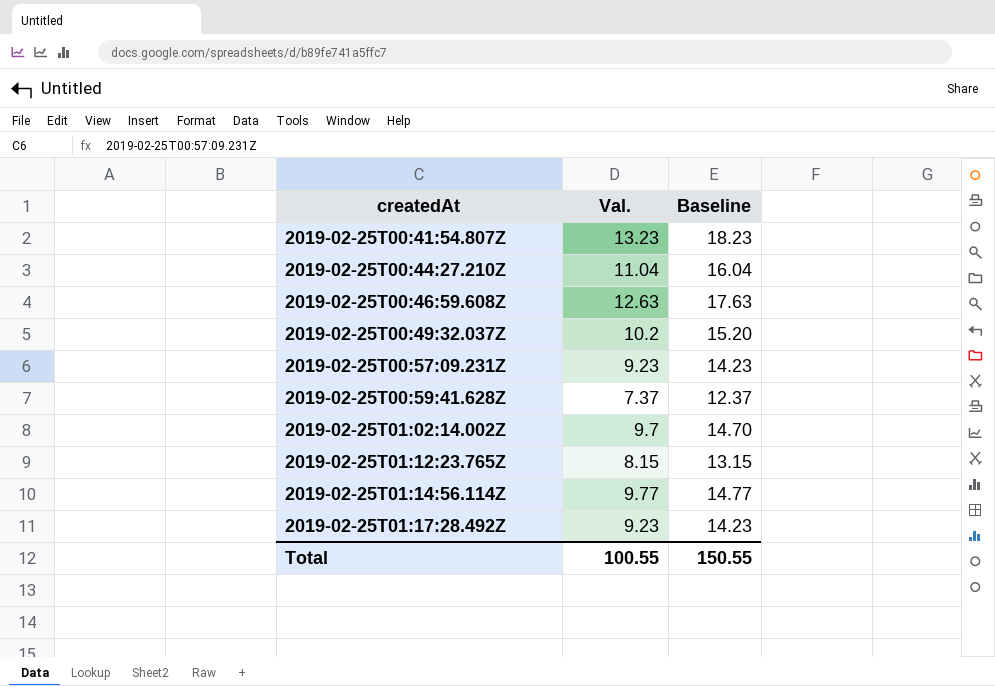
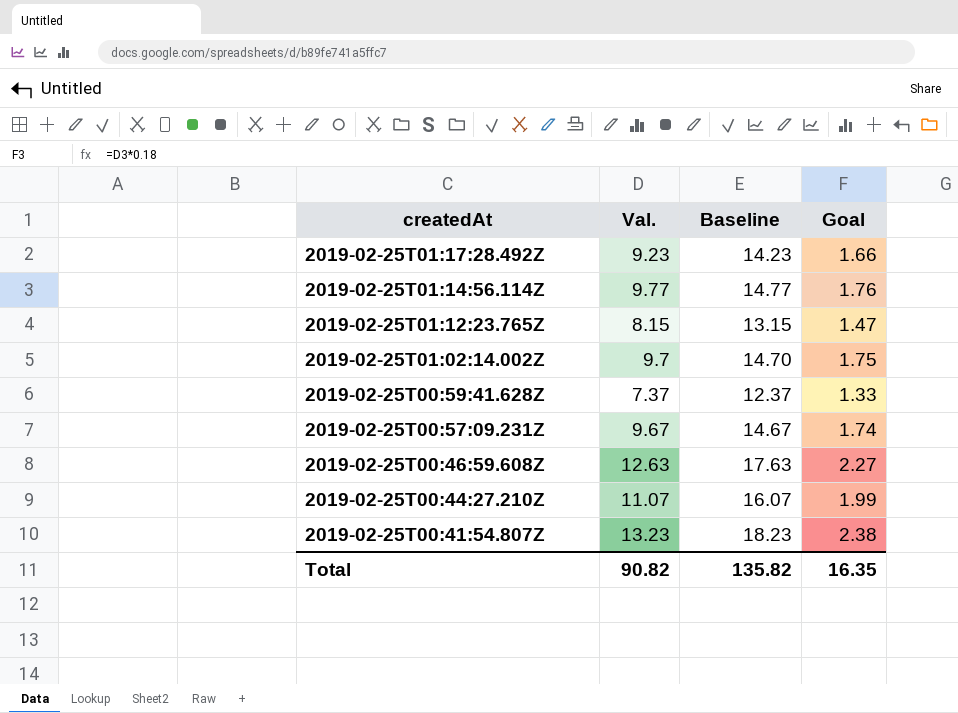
row order: createdAt ascending -> createdAt descending
column Goal | formula: none -> [Val.] * 0.18
row 2019-02-25T00:49:32.037Z: 10.2 | 15.20 -> none
2019-02-25T00:57:09.231Z | Val.: 9.23 -> 9.67
2019-02-25T00:57:09.231Z | Baseline: 14.23 -> 14.67
2019-02-25T00:44:27.210Z | Val.: 11.04 -> 11.07
2019-02-25T00:44:27.210Z | Baseline: 16.04 -> 16.07
Total | Val.: 100.55 -> 90.82
Total | Baseline: 150.55 -> 135.82

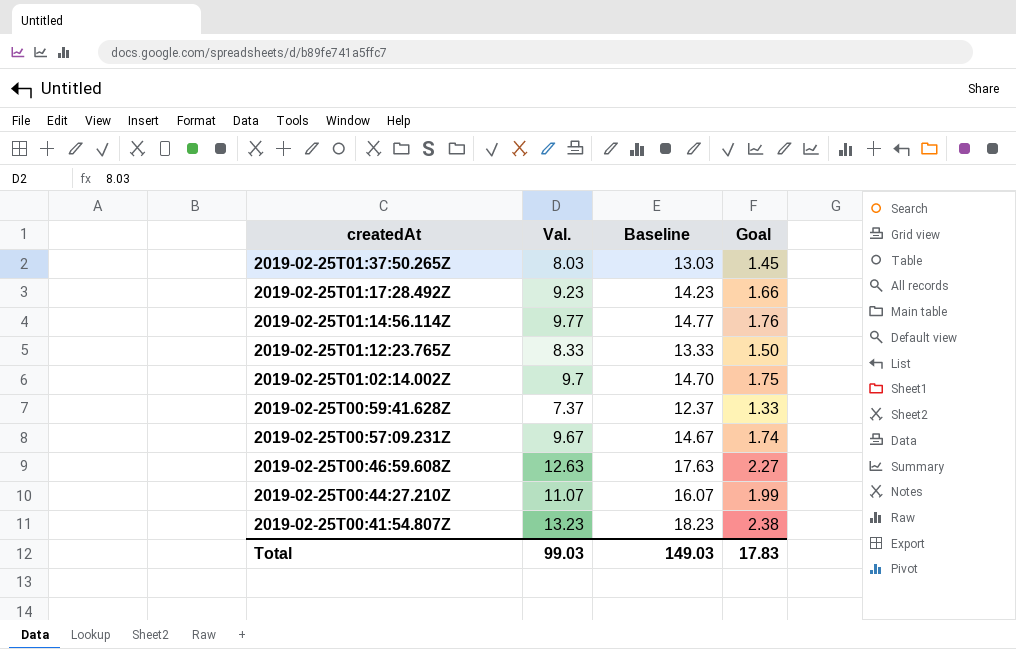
row 2019-02-25T01:37:50.265Z: none -> 8.03 | 13.03 | 1.45
2019-02-25T01:12:23.765Z | Val.: 8.15 -> 8.33
2019-02-25T01:12:23.765Z | Baseline: 13.15 -> 13.33
2019-02-25T01:12:23.765Z | Goal: 1.47 -> 1.50
Total | Val.: 90.82 -> 99.03
Total | Baseline: 135.82 -> 149.03
Total | Goal: 16.35 -> 17.83

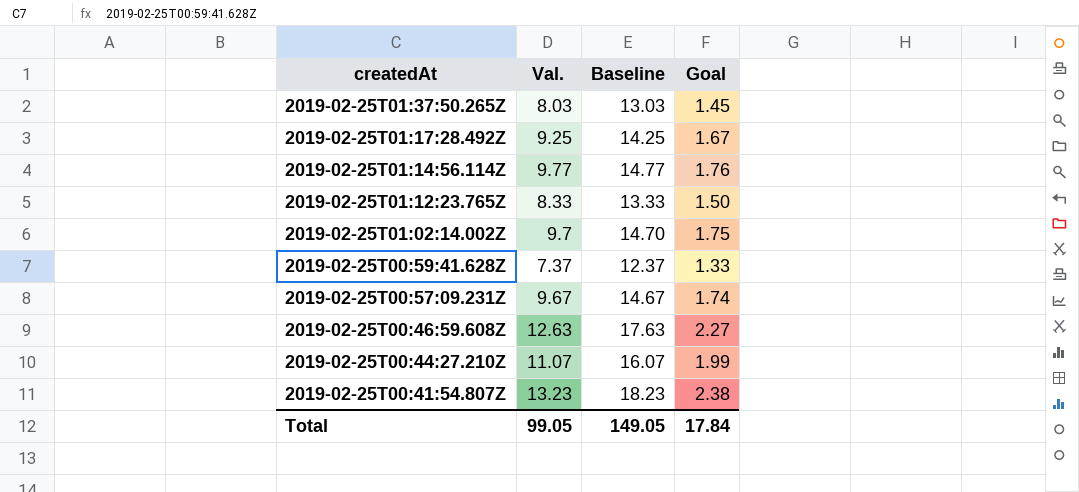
2019-02-25T01:17:28.492Z | Val.: 9.23 -> 9.25
2019-02-25T01:17:28.492Z | Baseline: 14.23 -> 14.25
2019-02-25T01:17:28.492Z | Goal: 1.66 -> 1.67
Total | Val.: 99.03 -> 99.05
Total | Baseline: 149.03 -> 149.05
Total | Goal: 17.83 -> 17.84

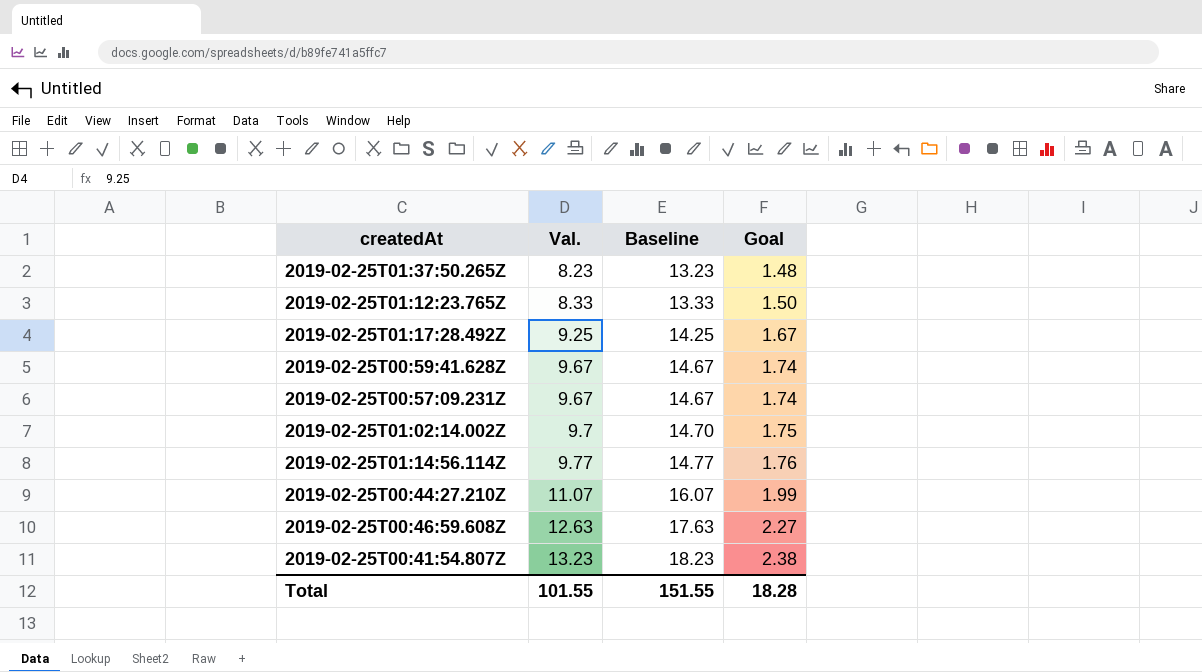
row order: createdAt descending -> Val. ascending
2019-02-25T01:37:50.265Z | Val.: 8.03 -> 8.23
2019-02-25T01:37:50.265Z | Baseline: 13.03 -> 13.23
2019-02-25T01:37:50.265Z | Goal: 1.45 -> 1.48
2019-02-25T00:59:41.628Z | Val.: 7.37 -> 9.67
2019-02-25T00:59:41.628Z | Baseline: 12.37 -> 14.67
2019-02-25T00:59:41.628Z | Goal: 1.33 -> 1.74
Total | Val.: 99.05 -> 101.55
Total | Baseline: 149.05 -> 151.55
Total | Goal: 17.84 -> 18.28

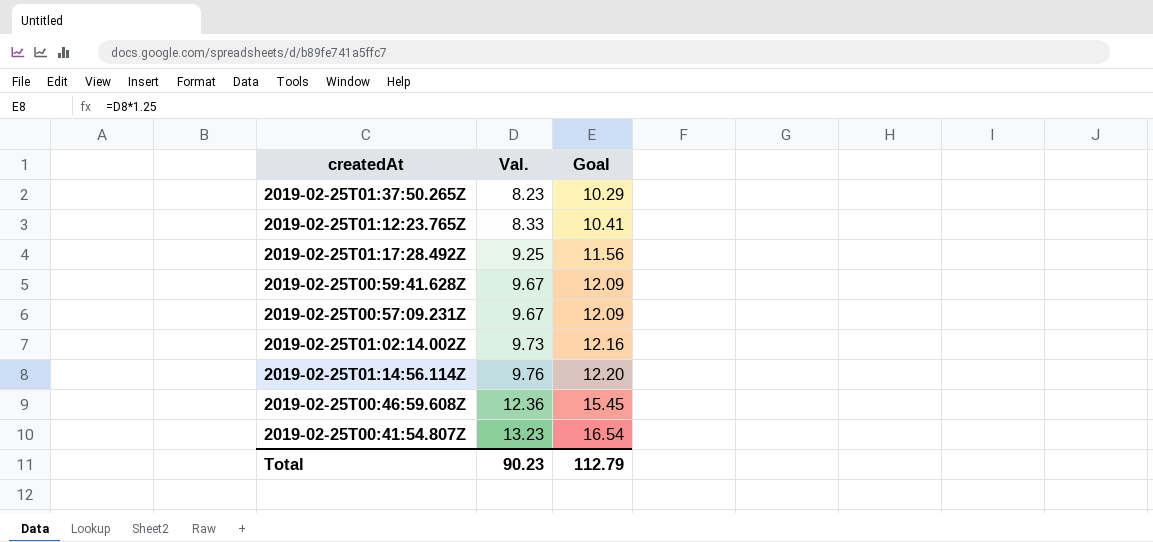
column Baseline | formula: [Val.] + 5 -> none
column Goal | formula: [Val.] * 0.18 -> [Val.] * 1.25
row 2019-02-25T00:44:27.210Z: 11.07 | 16.07 | 1.99 -> none
2019-02-25T01:02:14.002Z | Val.: 9.7 -> 9.73
2019-02-25T01:14:56.114Z | Val.: 9.77 -> 9.76
2019-02-25T00:46:59.608Z | Val.: 12.63 -> 12.36
Total | Val.: 101.55 -> 90.23
Total | Goal: 18.28 -> 112.79

